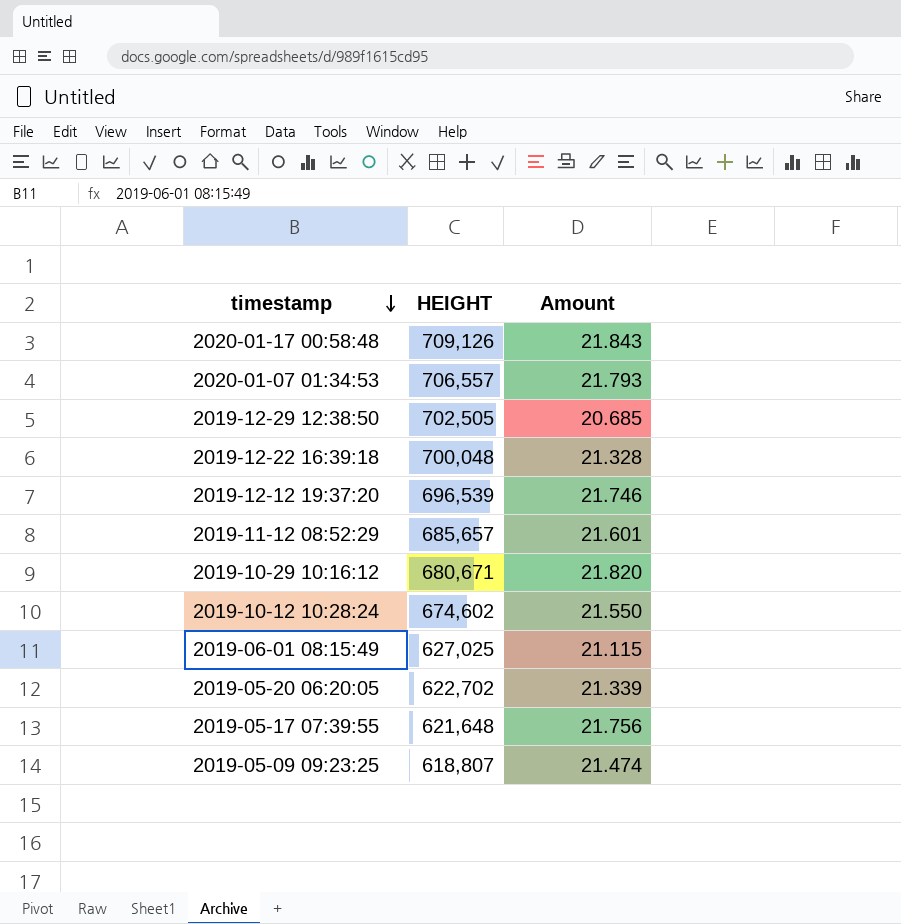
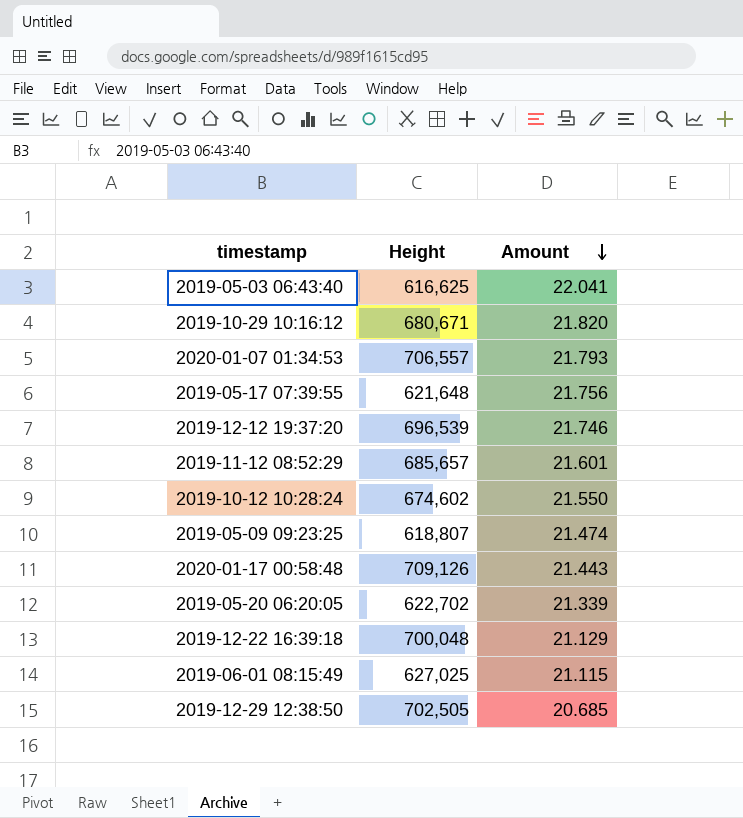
row order: timestamp descending -> Amount descending
column name: HEIGHT -> Height
row 2019-05-03 06:43:40: none -> 616,625 | 22.041
2020-01-17 00:58:48 | Amount: 21.843 -> 21.443
2019-12-22 16:39:18 | Amount: 21.328 -> 21.129

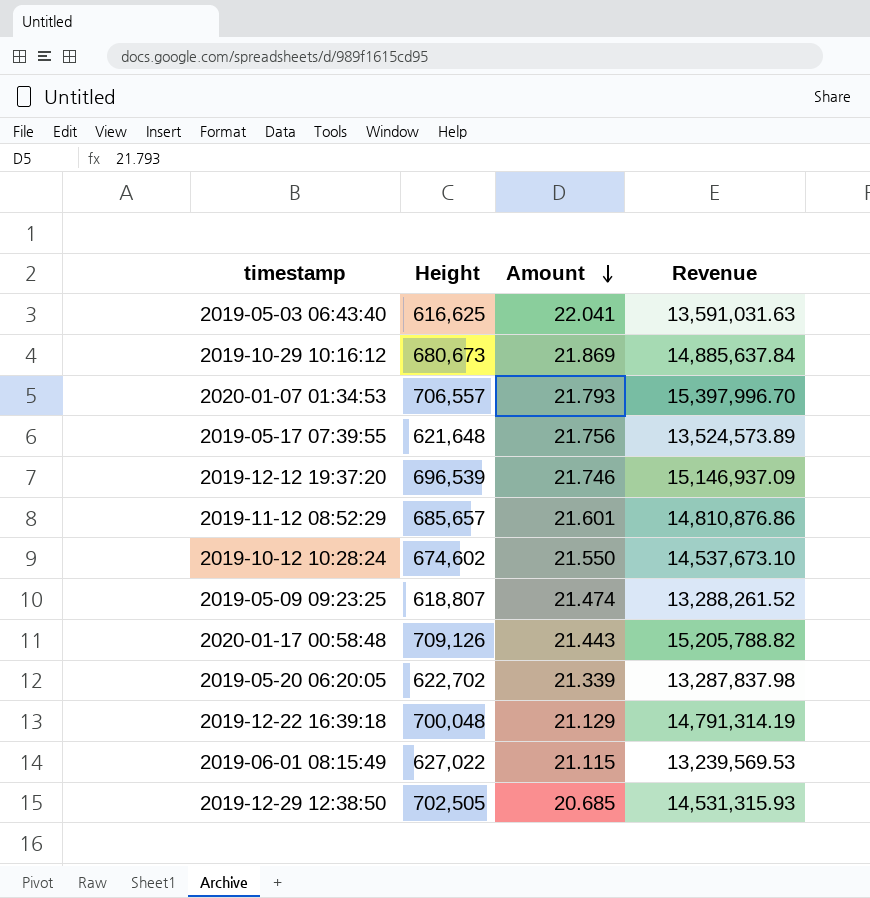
column Revenue | formula: none -> [Height] * [Amount]
2019-10-29 10:16:12 | Height: 680,671 -> 680,673
2019-10-29 10:16:12 | Amount: 21.820 -> 21.869
2019-06-01 08:15:49 | Height: 627,025 -> 627,022

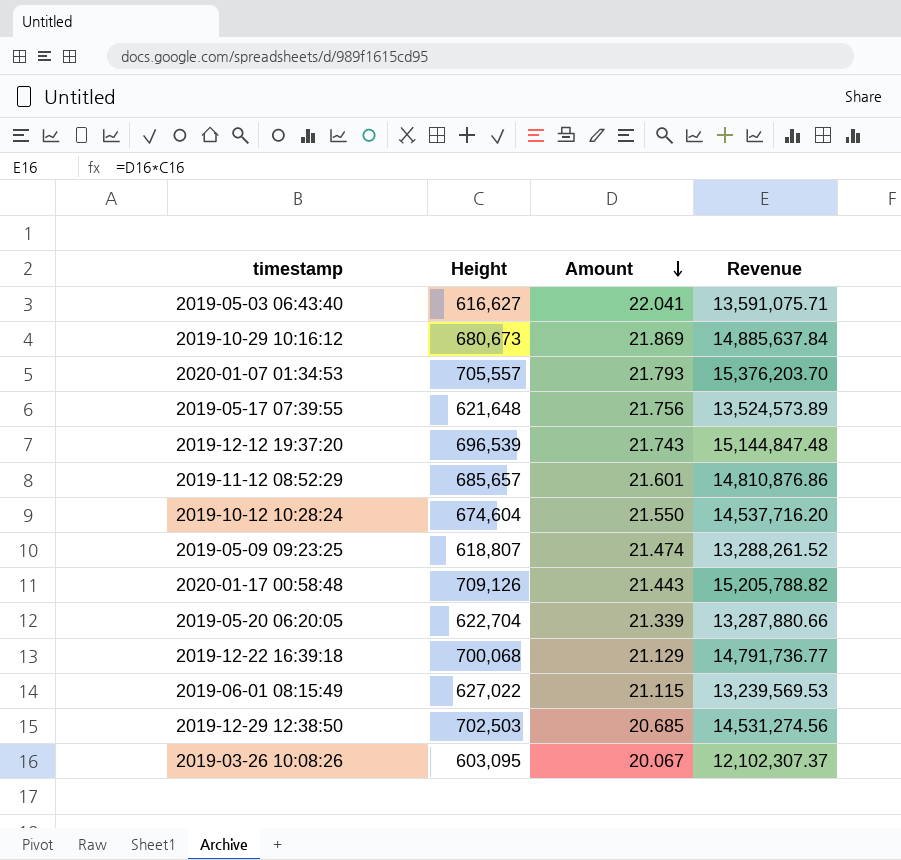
2019-05-03 06:43:40 | Height: 616,625 -> 616,627
2019-05-03 06:43:40 | Revenue: 13,591,031.63 -> 13,591,075.71
2020-01-07 01:34:53 | Height: 706,557 -> 705,557
2020-01-07 01:34:53 | Revenue: 15,397,996.70 -> 15,376,203.70
2019-12-12 19:37:20 | Amount: 21.746 -> 21.743
2019-12-12 19:37:20 | Revenue: 15,146,937.09 -> 15,144,847.48
2019-10-12 10:28:24 | Height: 674,602 -> 674,604
2019-10-12 10:28:24 | Revenue: 14,537,673.10 -> 14,537,716.20
2019-05-20 06:20:05 | Height: 622,702 -> 622,704
2019-05-20 06:20:05 | Revenue: 13,287,837.98 -> 13,287,880.66
2019-12-22 16:39:18 | Height: 700,048 -> 700,068
2019-12-22 16:39:18 | Revenue: 14,791,314.19 -> 14,791,736.77
2019-12-29 12:38:50 | Height: 702,505 -> 702,503
2019-12-29 12:38:50 | Revenue: 14,531,315.93 -> 14,531,274.56
row 2019-03-26 10:08:26: none -> 603,095 | 20.067 | 12,102,307.37

